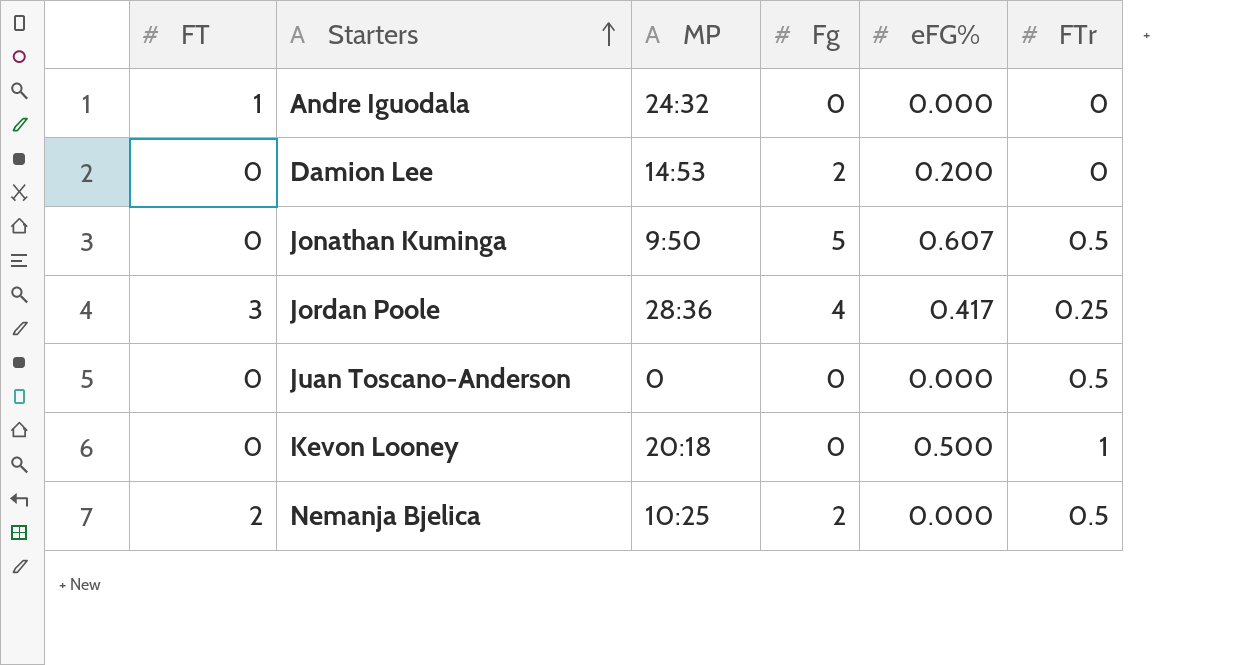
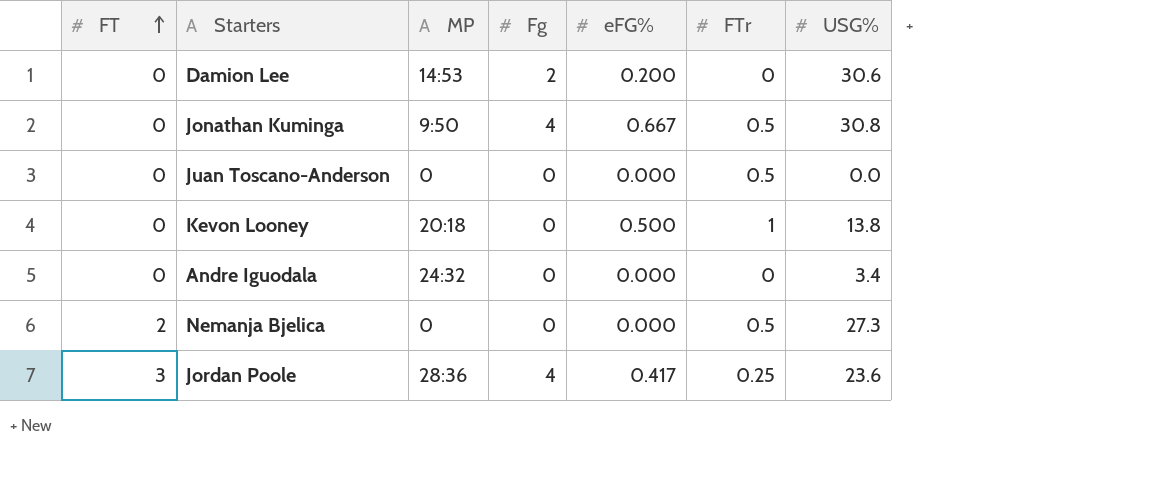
row order: Starters ascending -> FT ascending
column USG% | position: none -> 7
Jonathan Kuminga | Fg: 5 -> 4
Jonathan Kuminga | eFG%: 0.607 -> 0.667
Andre Iguodala | FT: 1 -> 0
Nemanja Bjelica | MP: 10:25 -> 0
Nemanja Bjelica | Fg: 2 -> 0

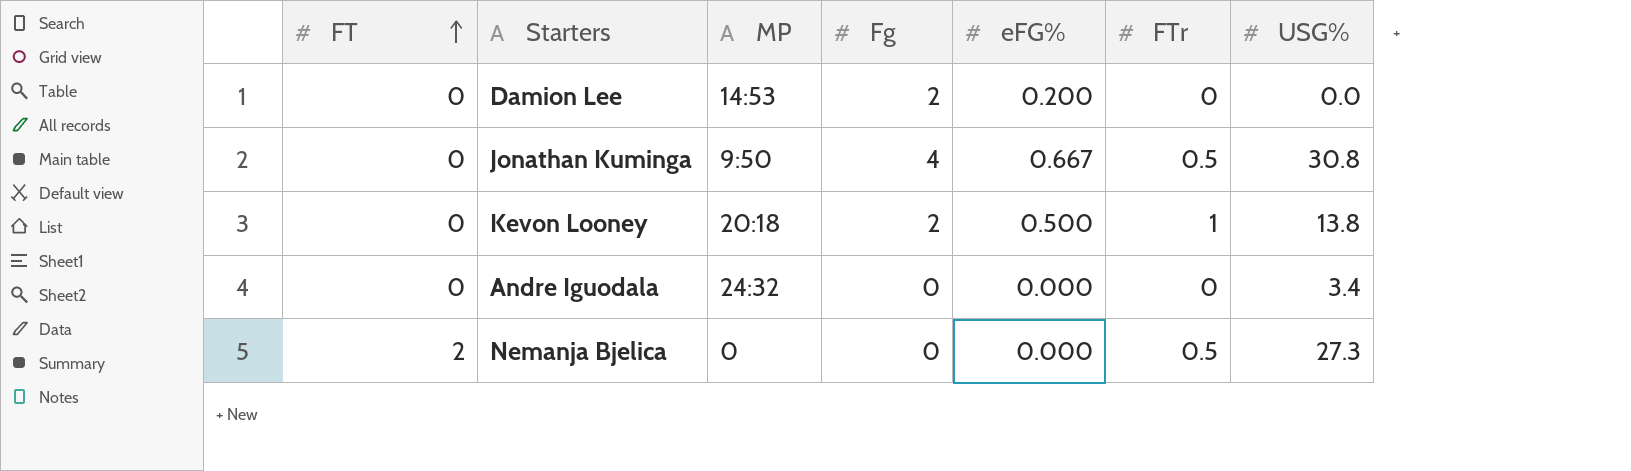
row Juan Toscano-Anderson: 0 | 0 | 0 | 0.000 | 0.5 | 0.0 -> none
row Jordan Poole: 3 | 28:36 | 4 | 0.417 | 0.25 | 23.6 -> none
Damion Lee | USG%: 30.6 -> 0.0
Kevon Looney | Fg: 0 -> 2

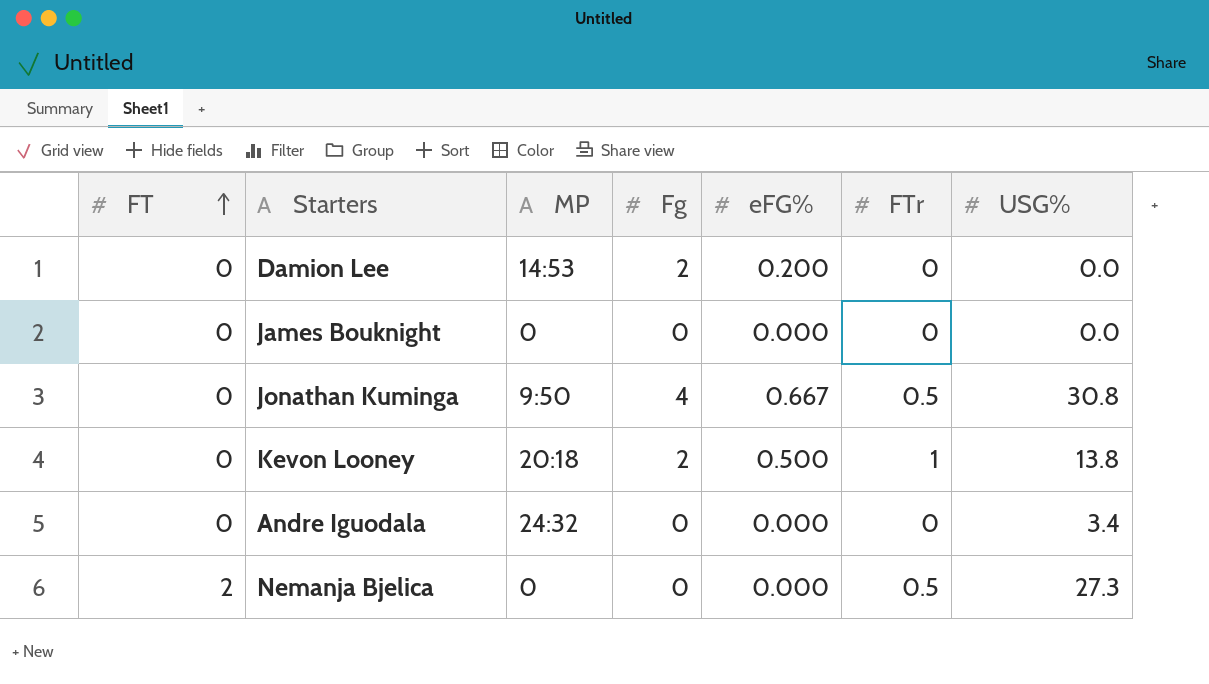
row James Bouknight: none -> 0 | 0 | 0 | 0.000 | 0 | 0.0

